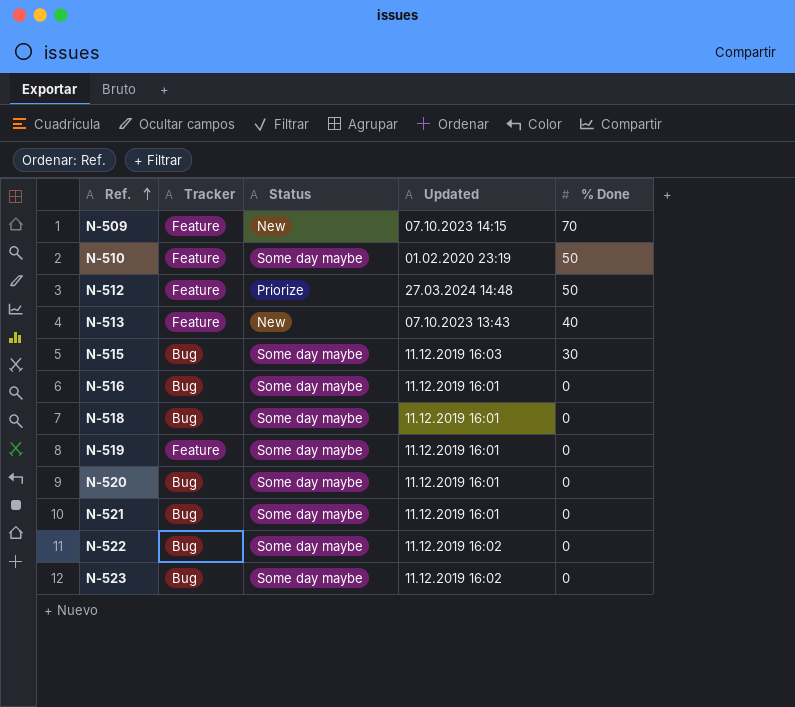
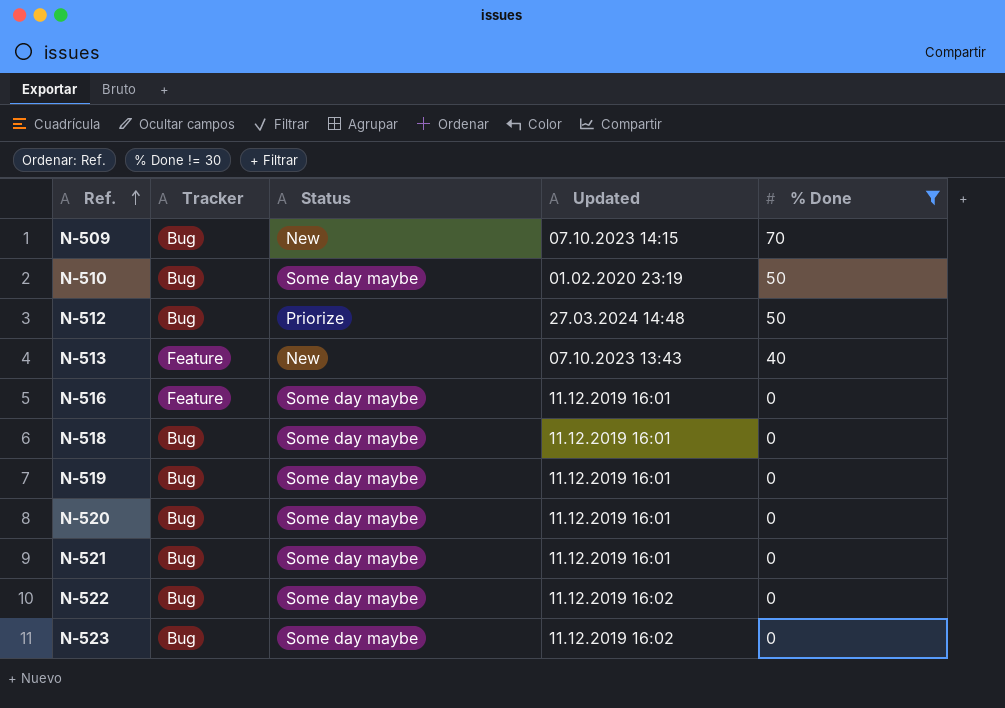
filter: none -> % Done != 30
N-509 | Tracker: Feature -> Bug
N-510 | Tracker: Feature -> Bug
N-512 | Tracker: Feature -> Bug
N-516 | Tracker: Bug -> Feature
N-519 | Tracker: Feature -> Bug

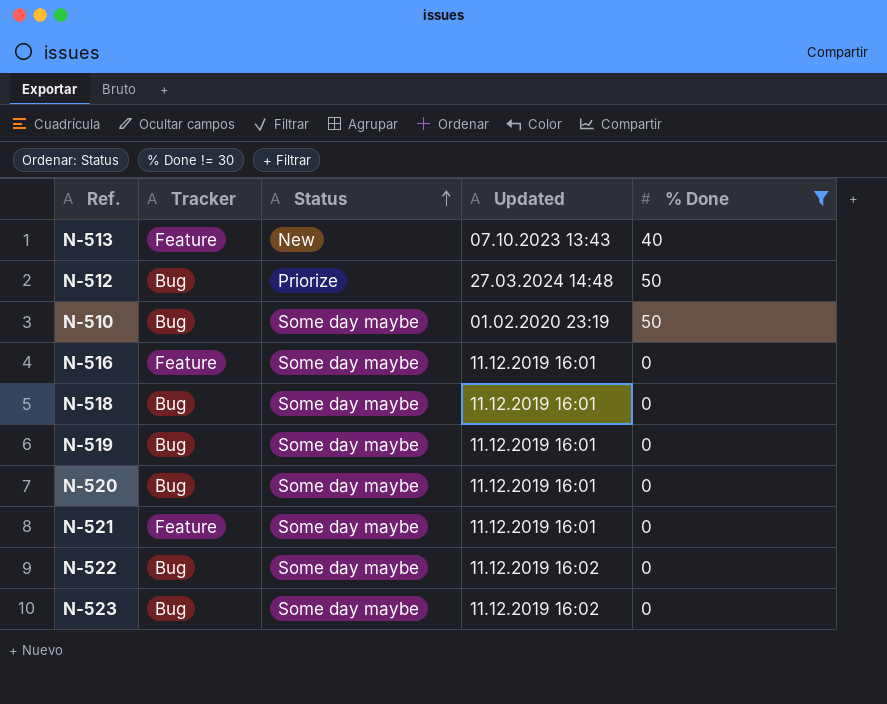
row order: Ref. ascending -> Status ascending
row N-509: Bug | New | 07.10.2023 14:15 | 70 -> none
N-521 | Tracker: Bug -> Feature

